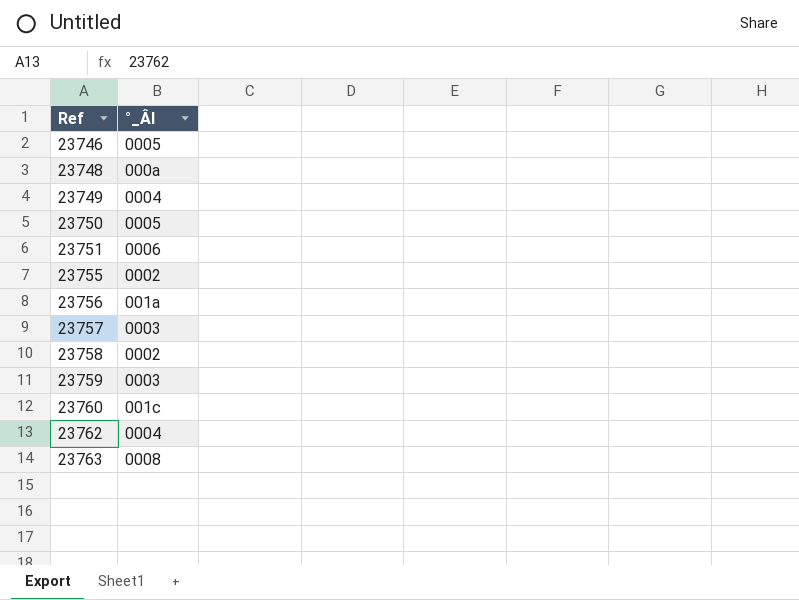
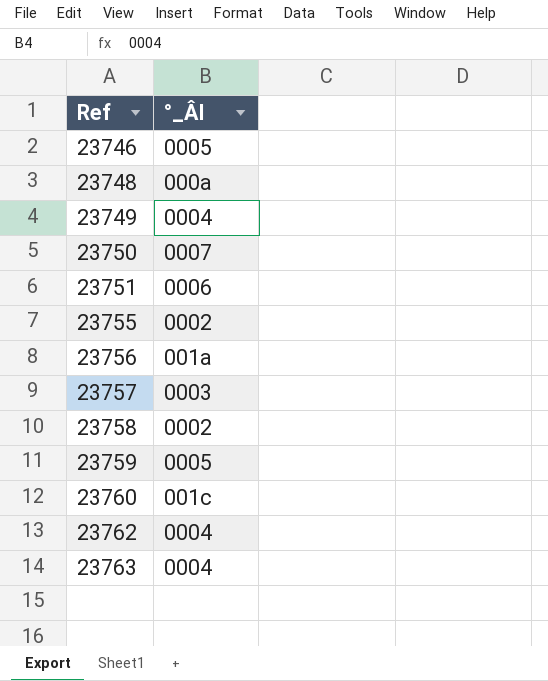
23750 | °_ÂI: 0005 -> 0007
23759 | °_ÂI: 0003 -> 0005
23763 | °_ÂI: 0008 -> 0004

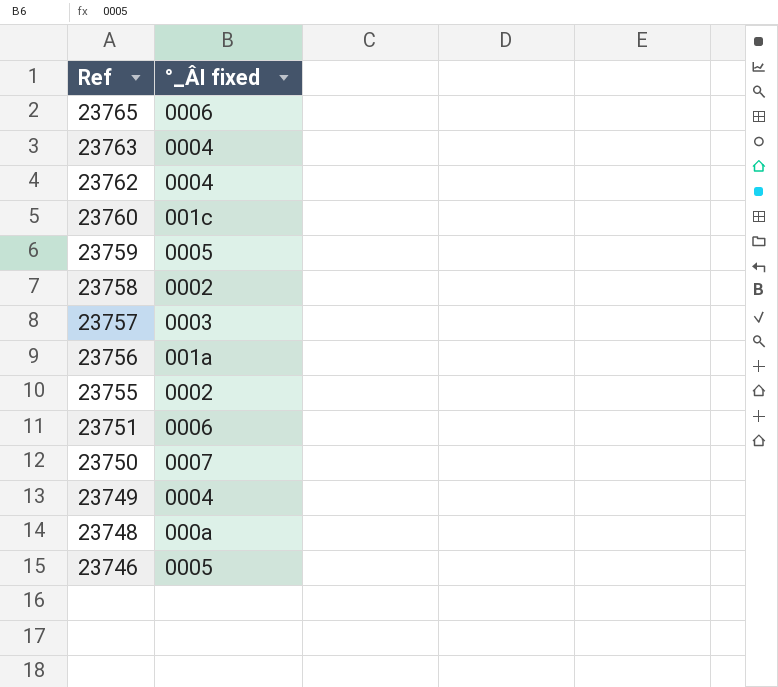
row order: Ref ascending -> Ref descending
column name: °_ÂI -> °_ÂI fixed
row 23765: none -> 0006

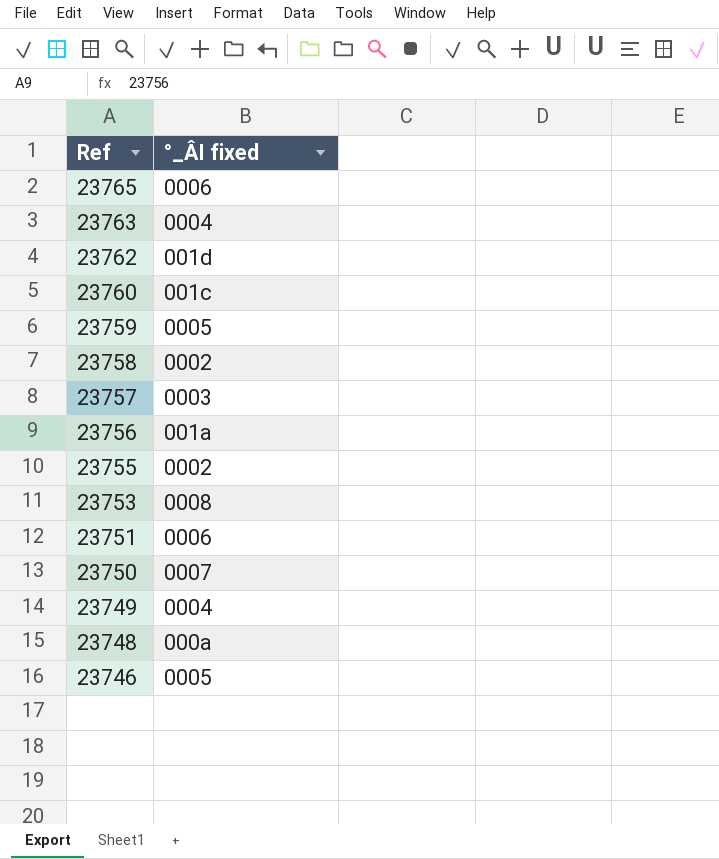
23762 | °_ÂI fixed: 0004 -> 001d
row 23753: none -> 0008

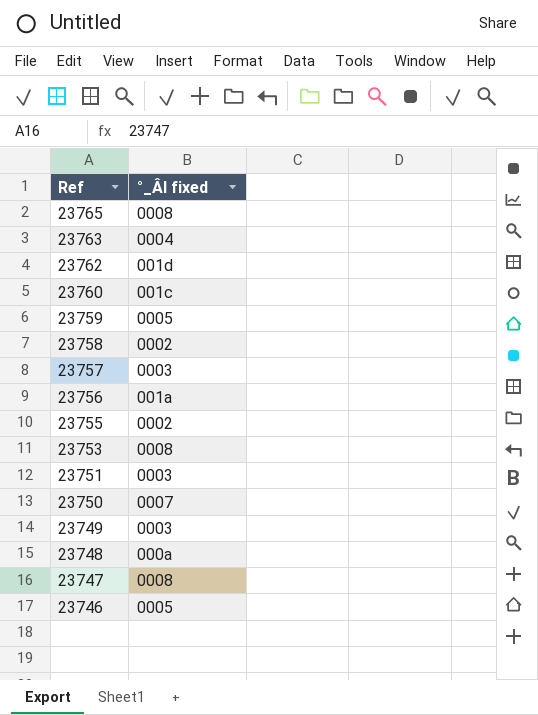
23765 | °_ÂI fixed: 0006 -> 0008
23751 | °_ÂI fixed: 0006 -> 0003
23749 | °_ÂI fixed: 0004 -> 0003
row 23747: none -> 0008

